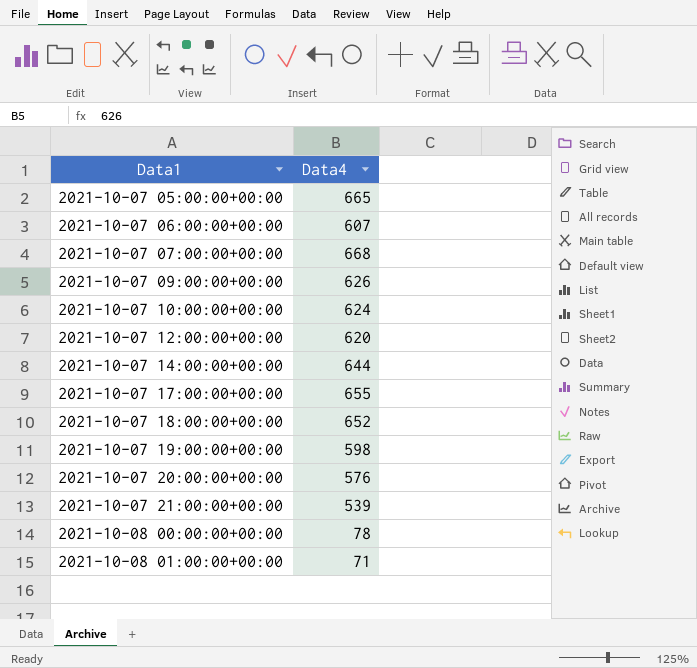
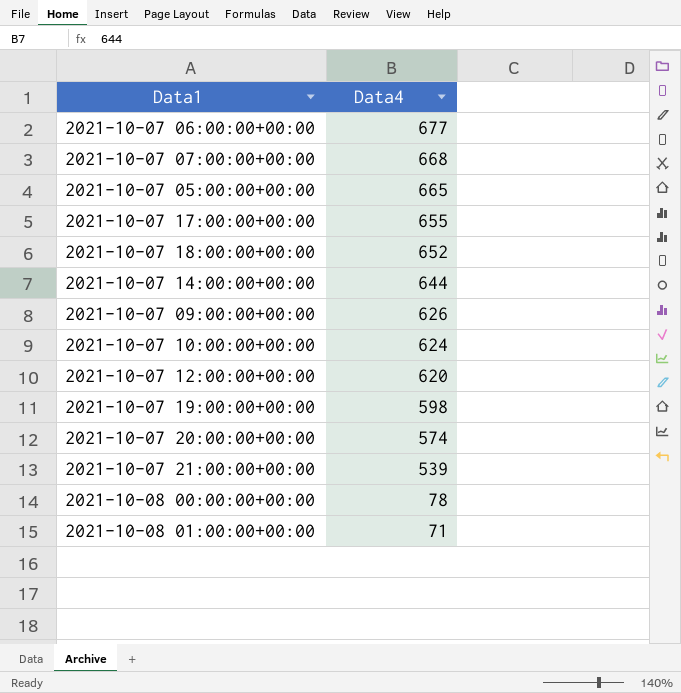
row order: Data1 ascending -> Data4 descending
2021-10-07 06:00:00+00:00 | Data4: 607 -> 677
2021-10-07 20:00:00+00:00 | Data4: 576 -> 574

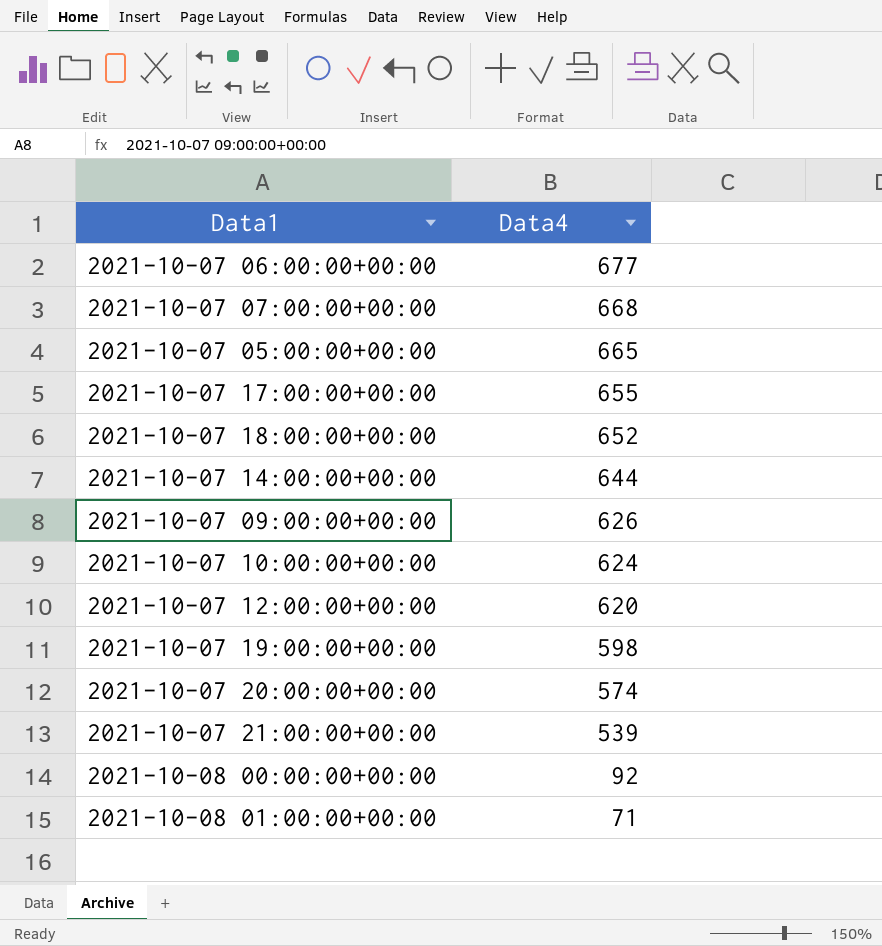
2021-10-08 00:00:00+00:00 | Data4: 78 -> 92

